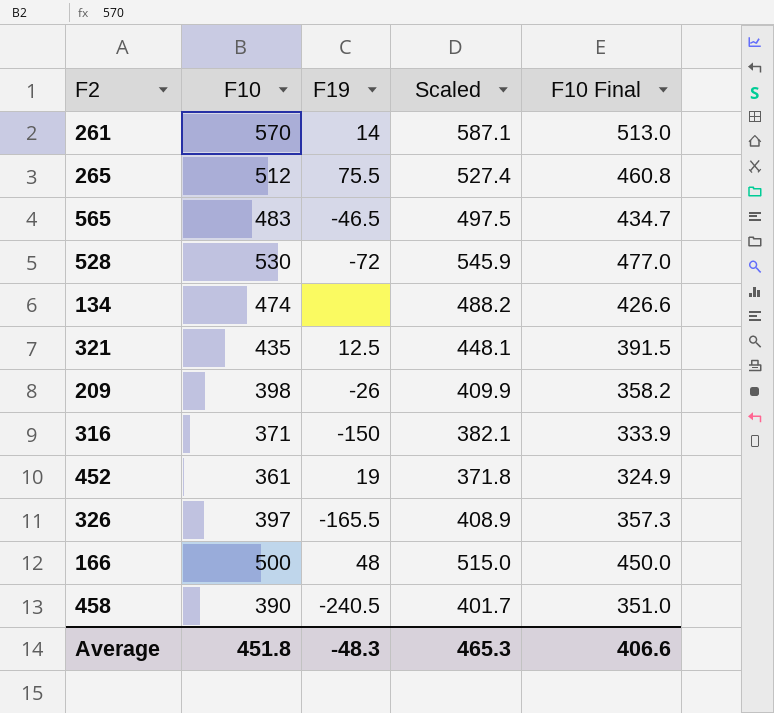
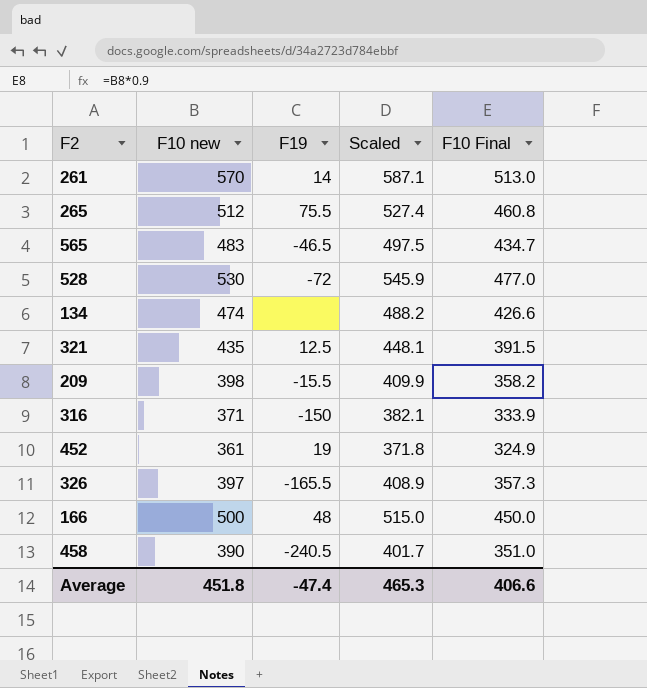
column name: F10 -> F10 new
209 | F19: -26 -> -15.5
Average | F19: -48.3 -> -47.4

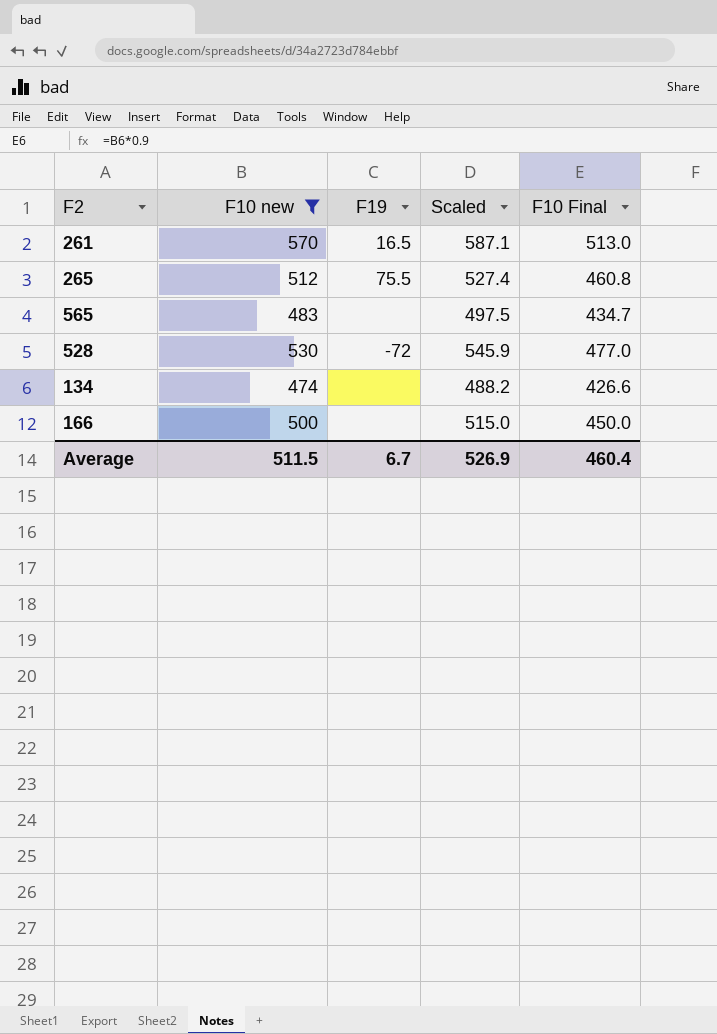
filter: none -> F10 new >= 474
261 | F19: 14 -> 16.5
565 | F19: -46.5 -> none
166 | F19: 48 -> none
Average | F10 new: 451.8 -> 511.5
Average | F19: -47.4 -> 6.7
Average | Scaled: 465.3 -> 526.9
Average | F10 Final: 406.6 -> 460.4

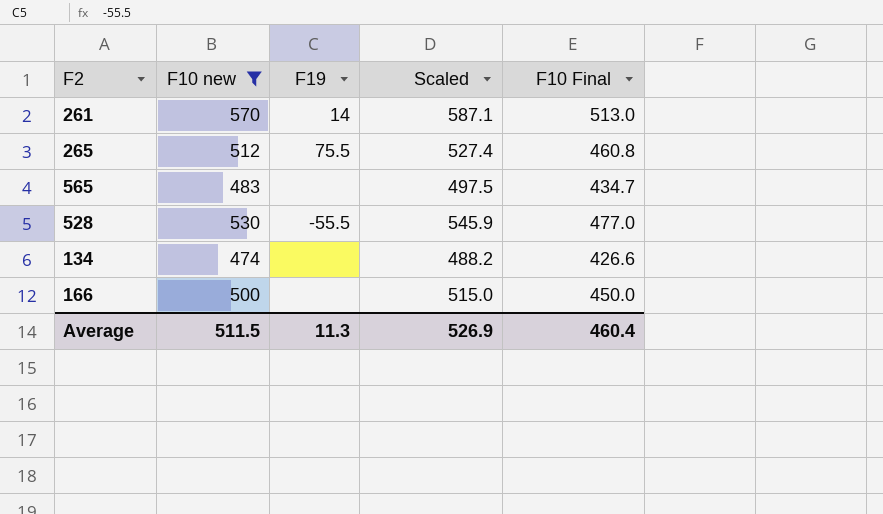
261 | F19: 16.5 -> 14
528 | F19: -72 -> -55.5
Average | F19: 6.7 -> 11.3

